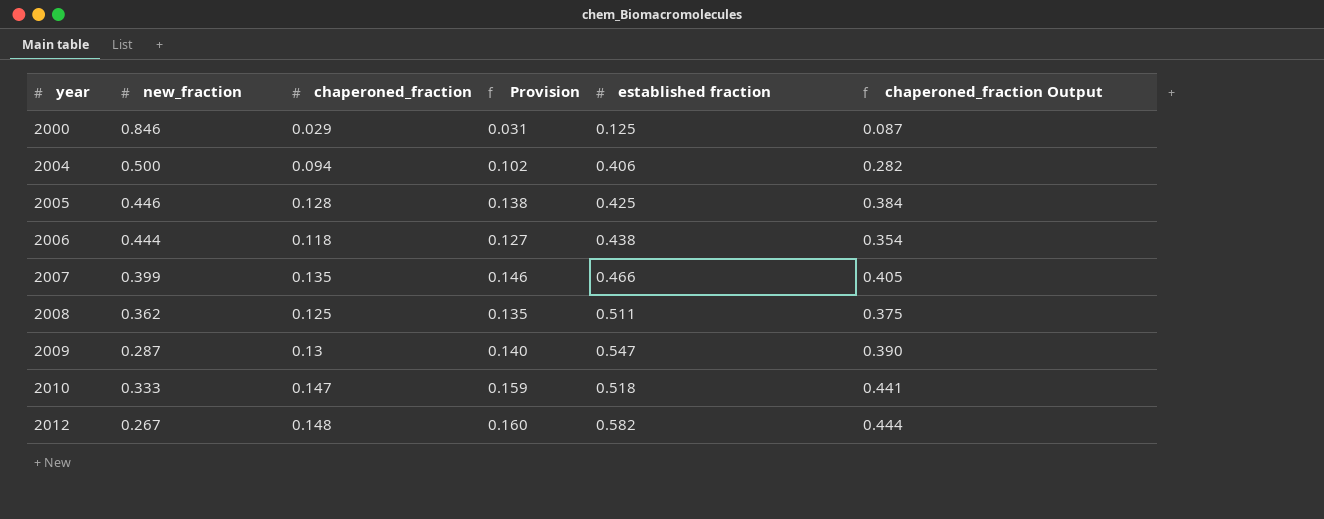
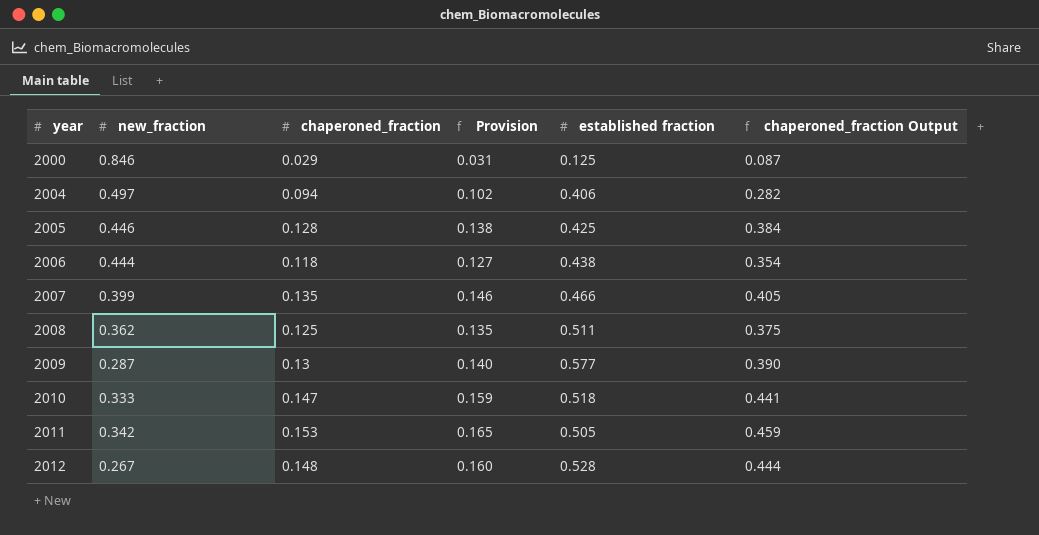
2004 | new_fraction: 0.500 -> 0.497
2009 | established fraction: 0.547 -> 0.577
row 2011: none -> 0.342 | 0.153 | 0.165 | 0.505 | 0.459
2012 | established fraction: 0.582 -> 0.528

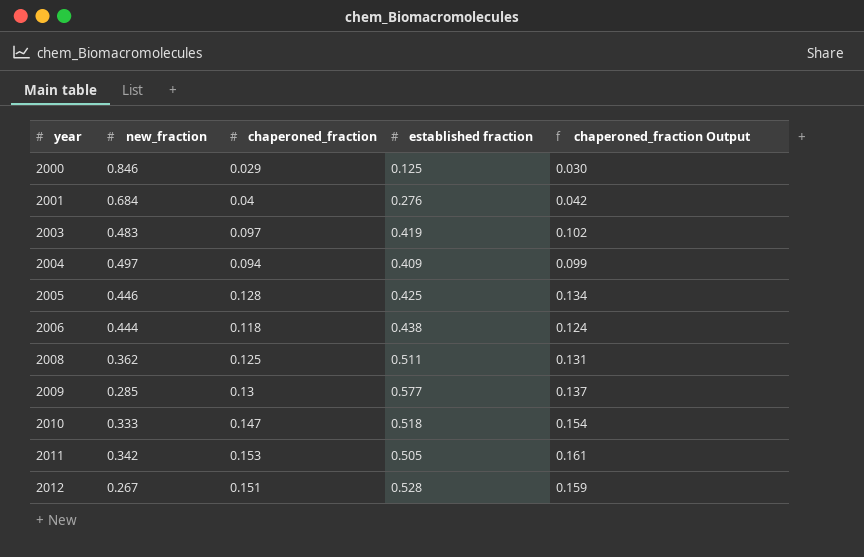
column Provision | formula: [chaperoned_fraction] * 1.08 -> none
column chaperoned_fraction Output | formula: [chaperoned_fraction] * 3 -> [chaperoned_fraction] * 1.05
row 2007: 0.399 | 0.135 | 0.146 | 0.466 | 0.405 -> none
row 2001: none -> 0.684 | 0.04 | 0.276 | 0.042
row 2003: none -> 0.483 | 0.097 | 0.419 | 0.102
2004 | established fraction: 0.406 -> 0.409
2009 | new_fraction: 0.287 -> 0.285
2012 | chaperoned_fraction: 0.148 -> 0.151

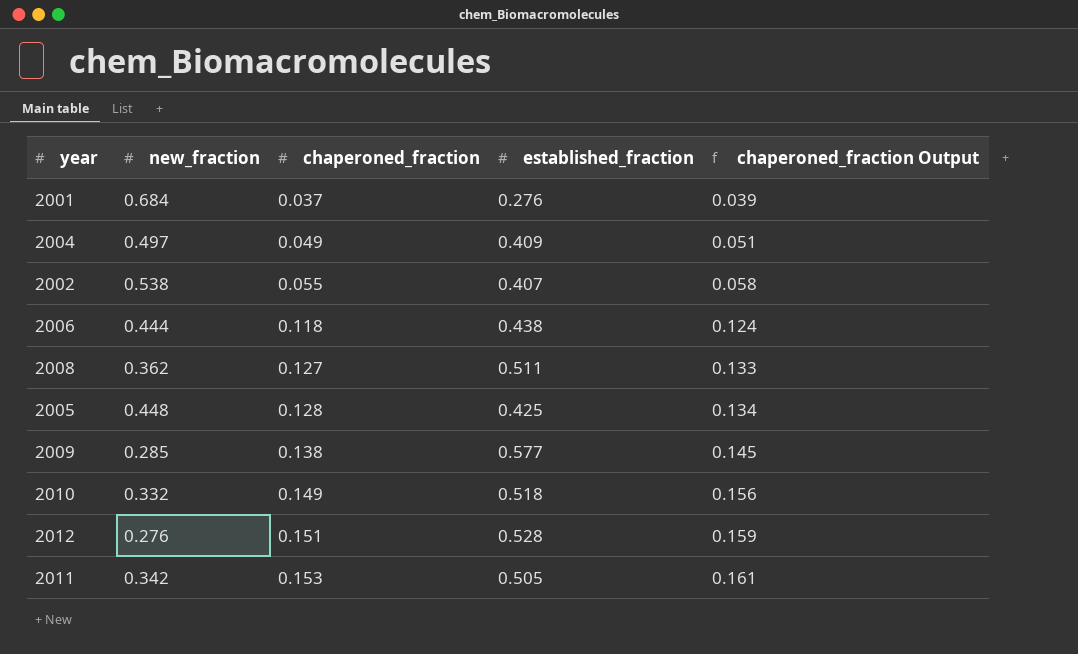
row order: year ascending -> chaperoned_fraction ascending
column name: established fraction -> established_fraction
row 2000: 0.846 | 0.029 | 0.125 | 0.030 -> none
row 2003: 0.483 | 0.097 | 0.419 | 0.102 -> none
2001 | chaperoned_fraction: 0.04 -> 0.037
2001 | chaperoned_fraction Output: 0.042 -> 0.039
2004 | chaperoned_fraction: 0.094 -> 0.049
2004 | chaperoned_fraction Output: 0.099 -> 0.051
row 2002: none -> 0.538 | 0.055 | 0.407 | 0.058
2008 | chaperoned_fraction: 0.125 -> 0.127
2008 | chaperoned_fraction Output: 0.131 -> 0.133
2005 | new_fraction: 0.446 -> 0.448
2009 | chaperoned_fraction: 0.13 -> 0.138
2009 | chaperoned_fraction Output: 0.137 -> 0.145
2010 | new_fraction: 0.333 -> 0.332
2010 | chaperoned_fraction: 0.147 -> 0.149
2010 | chaperoned_fraction Output: 0.154 -> 0.156
2012 | new_fraction: 0.267 -> 0.276

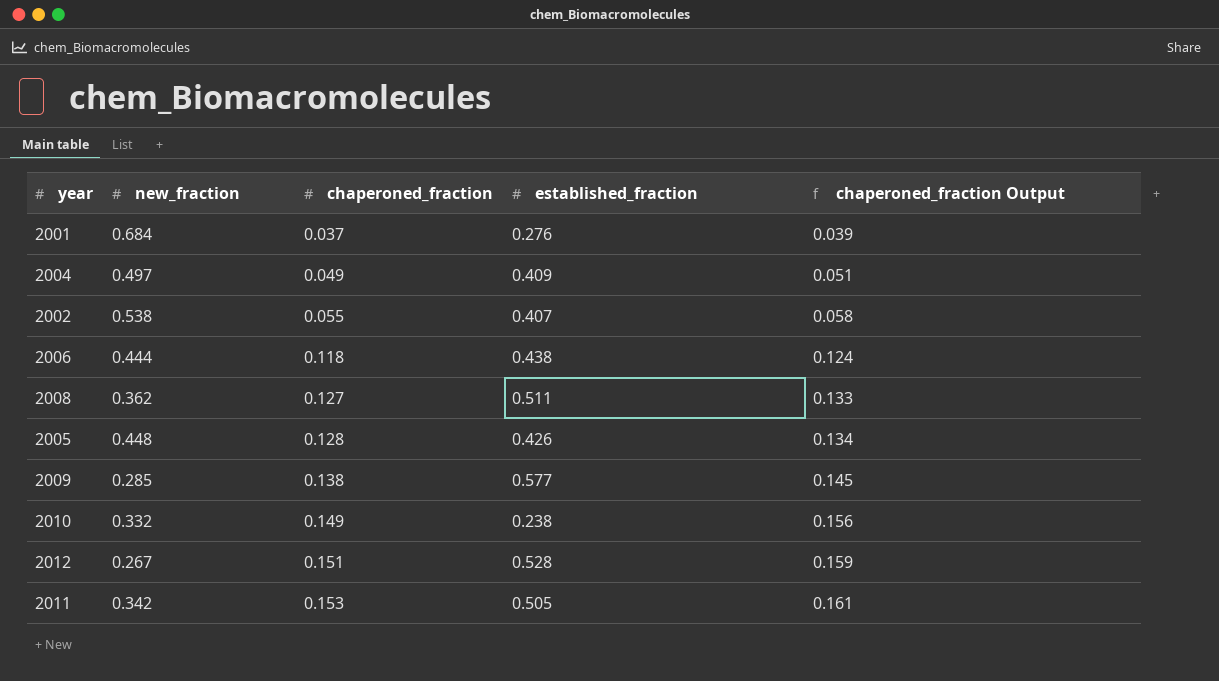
2005 | established_fraction: 0.425 -> 0.426
2010 | established_fraction: 0.518 -> 0.238
2012 | new_fraction: 0.276 -> 0.267

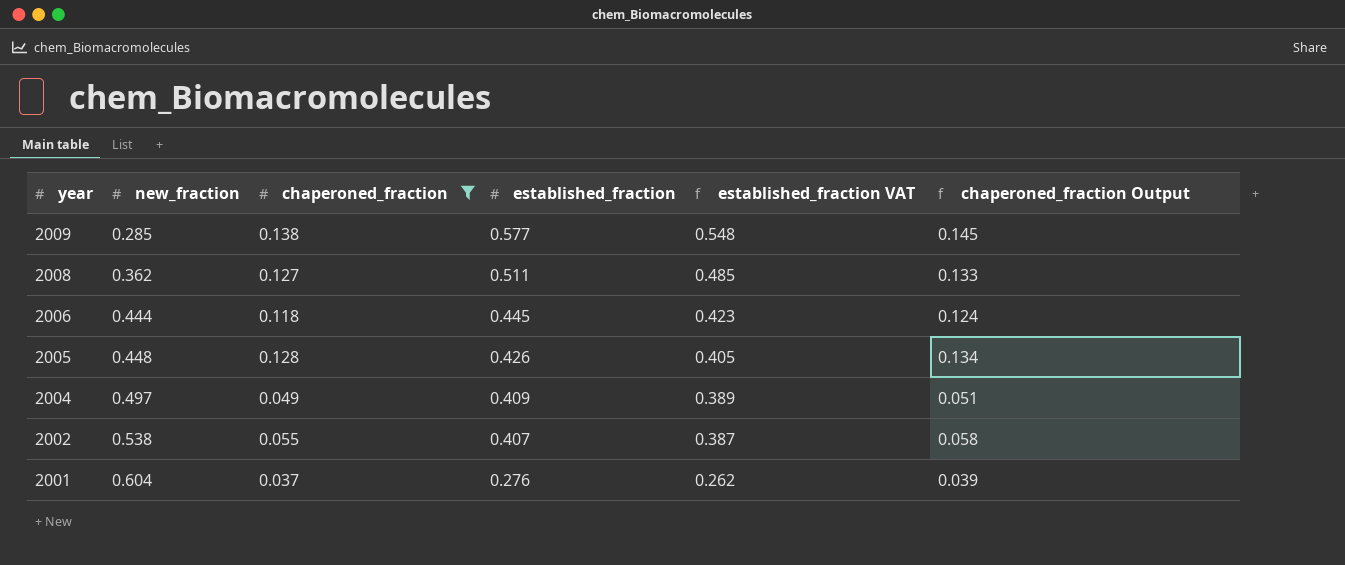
filter: none -> chaperoned_fraction <= 0.138
row order: chaperoned_fraction ascending -> year descending
column established_fraction VAT | formula: none -> [established_fraction] * 0.95
2006 | established_fraction: 0.438 -> 0.445
2001 | new_fraction: 0.684 -> 0.604

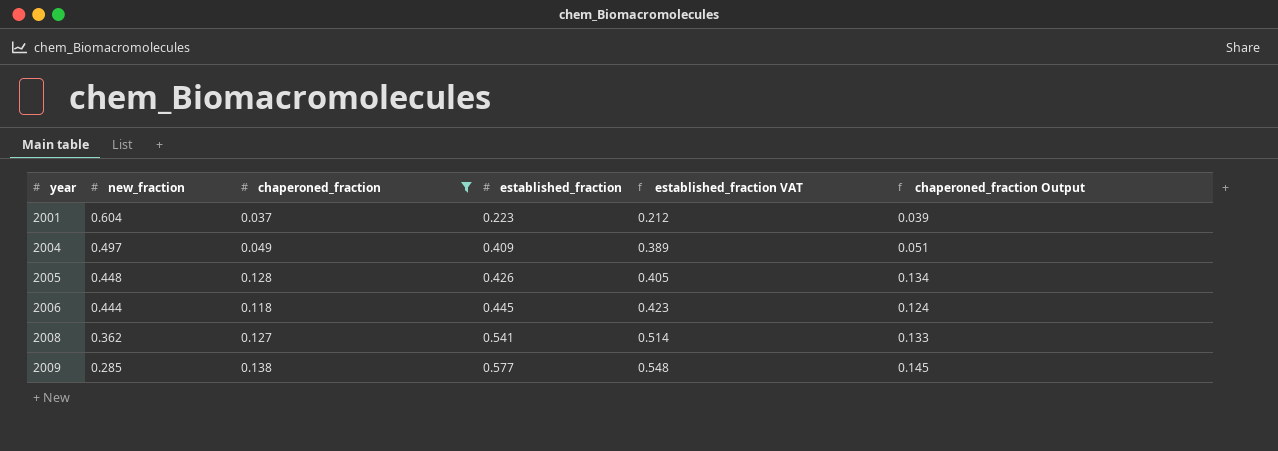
row order: year descending -> year ascending
row 2002: 0.538 | 0.055 | 0.407 | 0.387 | 0.058 -> none
2001 | established_fraction: 0.276 -> 0.223
2001 | established_fraction VAT: 0.262 -> 0.212
2008 | established_fraction: 0.511 -> 0.541
2008 | established_fraction VAT: 0.485 -> 0.514

